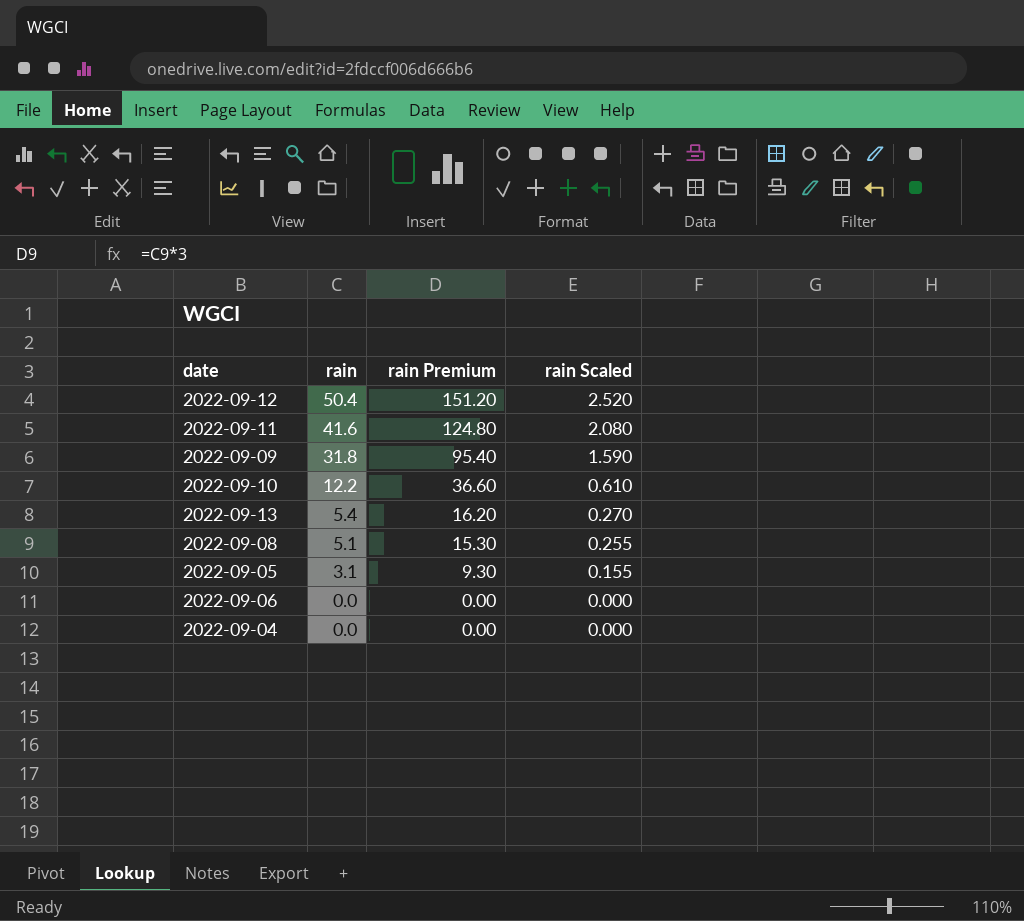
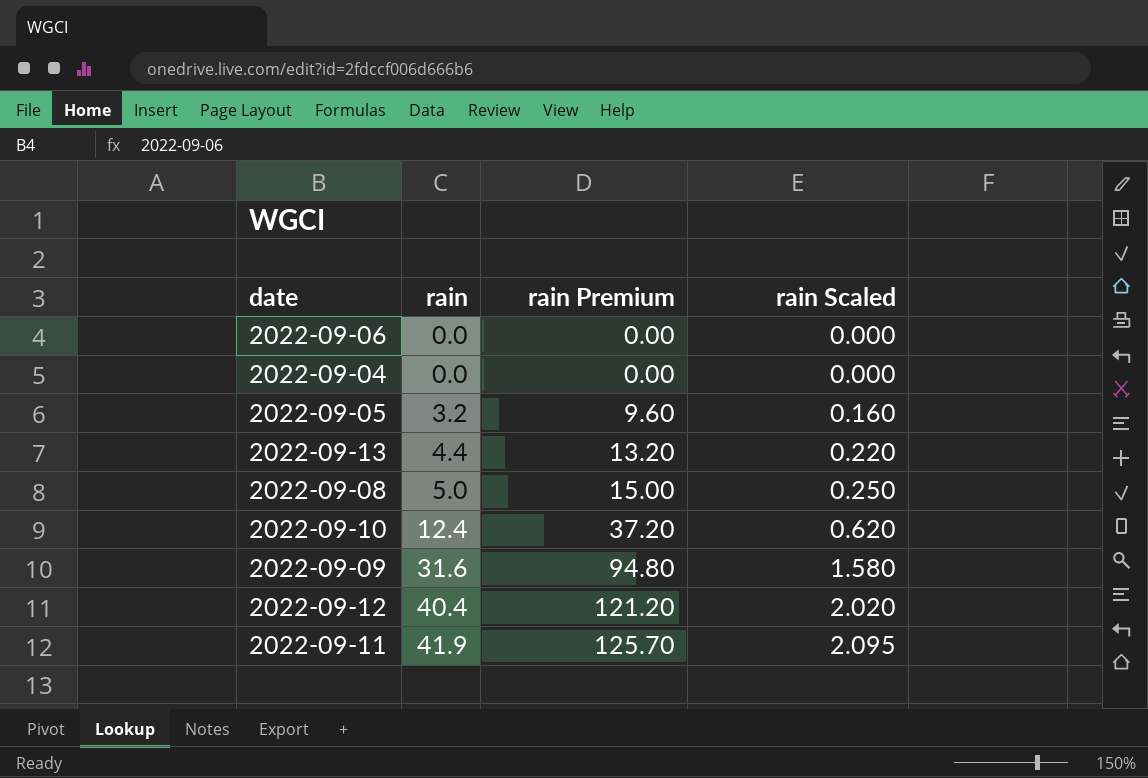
row order: rain descending -> rain ascending
2022-09-05 | rain: 3.1 -> 3.2
2022-09-05 | rain Premium: 9.30 -> 9.60
2022-09-05 | rain Scaled: 0.155 -> 0.160
2022-09-13 | rain: 5.4 -> 4.4
2022-09-13 | rain Premium: 16.20 -> 13.20
2022-09-13 | rain Scaled: 0.270 -> 0.220
2022-09-08 | rain: 5.1 -> 5.0
2022-09-08 | rain Premium: 15.30 -> 15.00
2022-09-08 | rain Scaled: 0.255 -> 0.250
2022-09-10 | rain: 12.2 -> 12.4
2022-09-10 | rain Premium: 36.60 -> 37.20
2022-09-10 | rain Scaled: 0.610 -> 0.620
2022-09-09 | rain: 31.8 -> 31.6
2022-09-09 | rain Premium: 95.40 -> 94.80
2022-09-09 | rain Scaled: 1.590 -> 1.580
2022-09-12 | rain: 50.4 -> 40.4
2022-09-12 | rain Premium: 151.20 -> 121.20
2022-09-12 | rain Scaled: 2.520 -> 2.020
2022-09-11 | rain: 41.6 -> 41.9
2022-09-11 | rain Premium: 124.80 -> 125.70
2022-09-11 | rain Scaled: 2.080 -> 2.095

